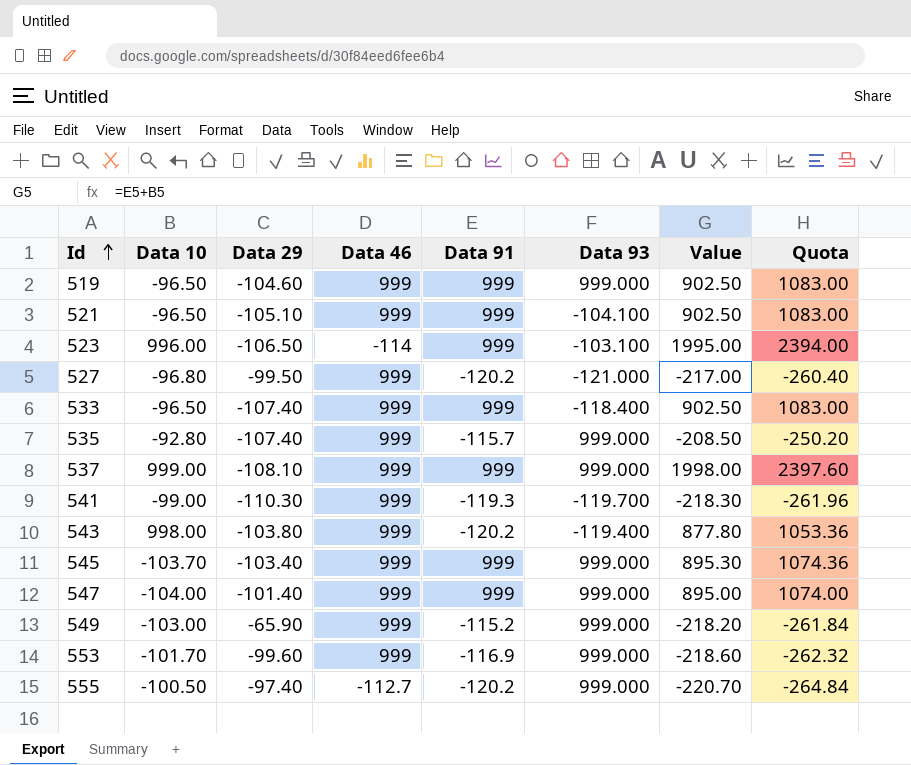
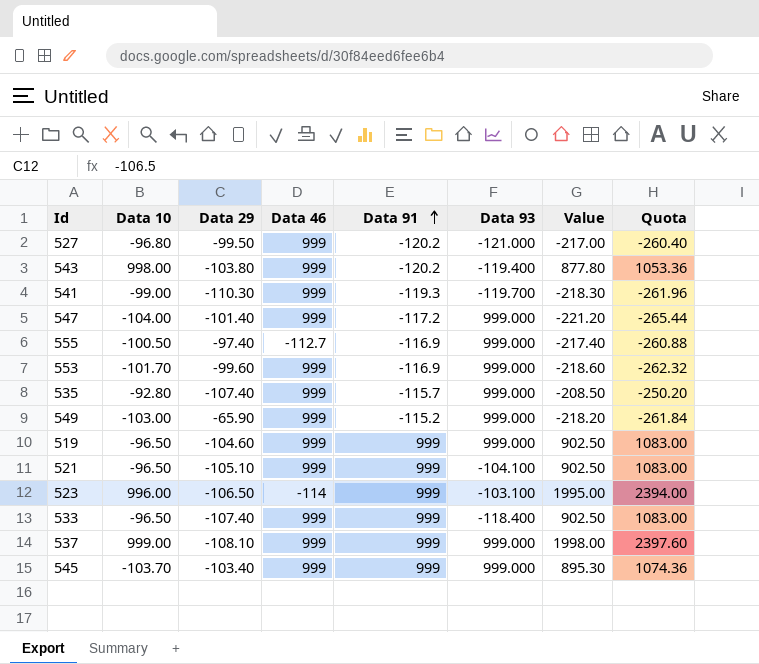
row order: Id ascending -> Data 91 ascending
547 | Data 91: 999 -> -117.2
547 | Value: 895.00 -> -221.20
547 | Quota: 1074.00 -> -265.44
555 | Data 91: -120.2 -> -116.9
555 | Value: -220.70 -> -217.40
555 | Quota: -264.84 -> -260.88

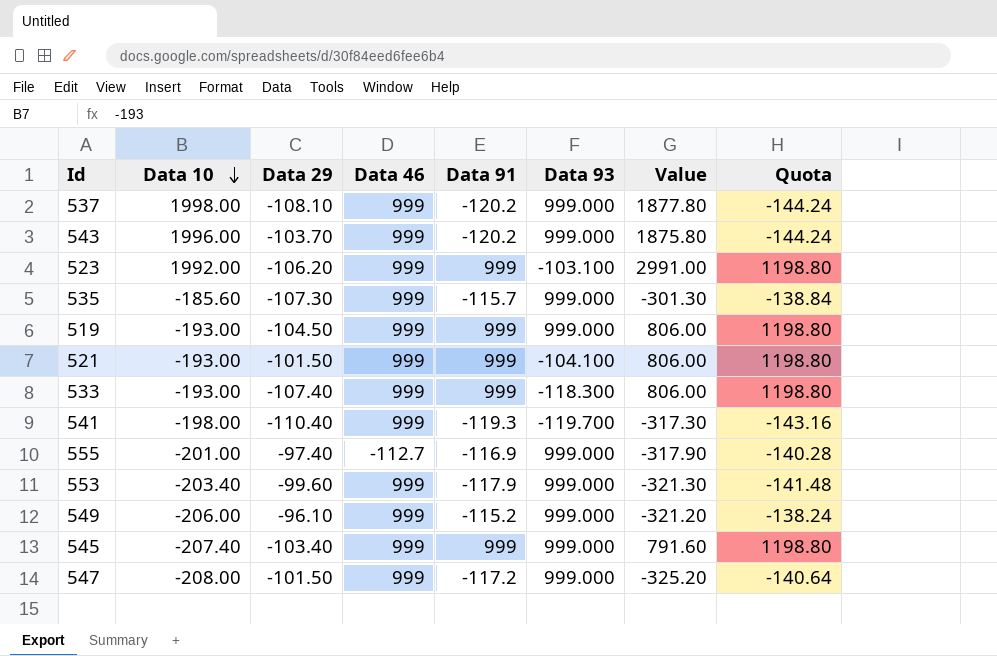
row order: Data 91 ascending -> Data 10 descending
column Quota | formula: [Value] * 1.2 -> [Data 91] * 1.2
row 527: -96.80 | -99.50 | 999 | -120.2 | -121.000 | -217.00 | -260.40 -> none
537 | Data 10: 999.00 -> 1998.00
537 | Data 91: 999 -> -120.2
537 | Value: 1998.00 -> 1877.80
543 | Data 10: 998.00 -> 1996.00
543 | Data 29: -103.80 -> -103.70
543 | Data 93: -119.400 -> 999.000
543 | Value: 877.80 -> 1875.80
523 | Data 10: 996.00 -> 1992.00
523 | Data 29: -106.50 -> -106.20
523 | Data 46: -114 -> 999
523 | Value: 1995.00 -> 2991.00
535 | Data 10: -92.80 -> -185.60
535 | Data 29: -107.40 -> -107.30
535 | Value: -208.50 -> -301.30
519 | Data 10: -96.50 -> -193.00
519 | Data 29: -104.60 -> -104.50
519 | Value: 902.50 -> 806.00
521 | Data 10: -96.50 -> -193.00
521 | Data 29: -105.10 -> -101.50
521 | Value: 902.50 -> 806.00
533 | Data 10: -96.50 -> -193.00
533 | Data 93: -118.400 -> -118.300
533 | Value: 902.50 -> 806.00
541 | Data 10: -99.00 -> -198.00
541 | Data 29: -110.30 -> -110.40
541 | Value: -218.30 -> -317.30
555 | Data 10: -100.50 -> -201.00
555 | Value: -217.40 -> -317.90
553 | Data 10: -101.70 -> -203.40
553 | Data 91: -116.9 -> -117.9
553 | Value: -218.60 -> -321.30
549 | Data 10: -103.00 -> -206.00
549 | Data 29: -65.90 -> -96.10
549 | Value: -218.20 -> -321.20
545 | Data 10: -103.70 -> -207.40
545 | Value: 895.30 -> 791.60
547 | Data 10: -104.00 -> -208.00
547 | Data 29: -101.40 -> -101.50
547 | Value: -221.20 -> -325.20

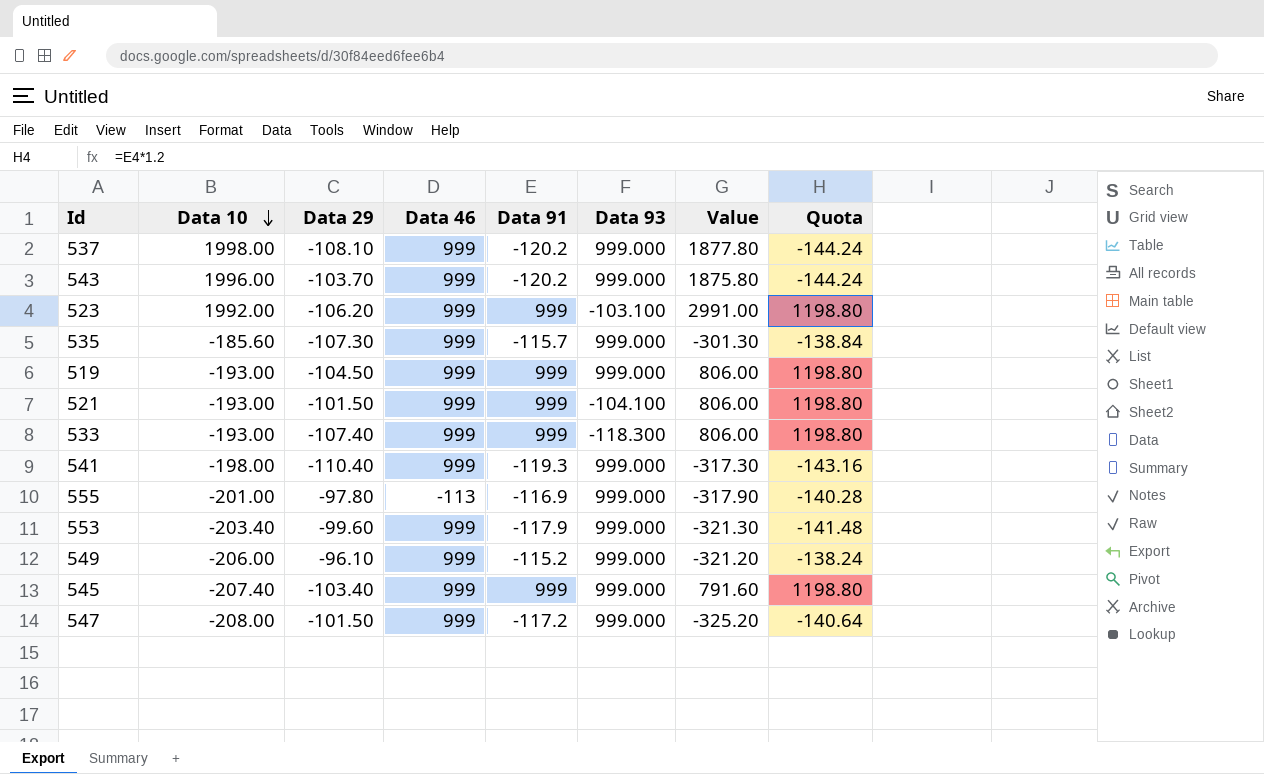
541 | Data 93: -119.700 -> 999.000
555 | Data 29: -97.40 -> -97.80
555 | Data 46: -112.7 -> -113

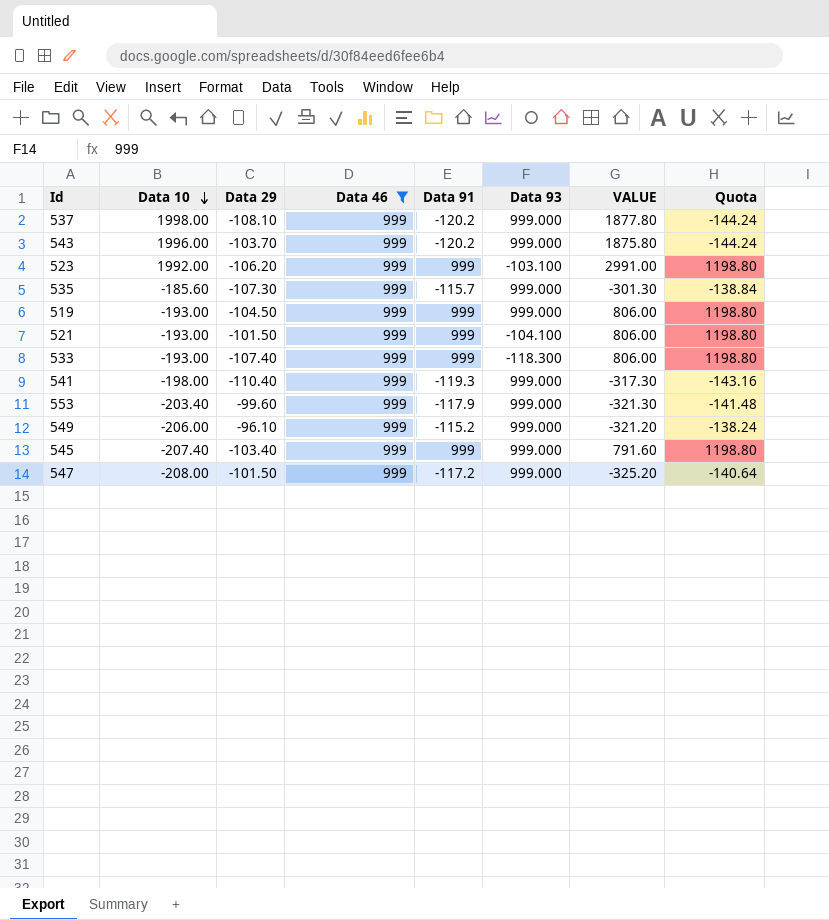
filter: none -> Data 46 = 999
column name: Value -> VALUE

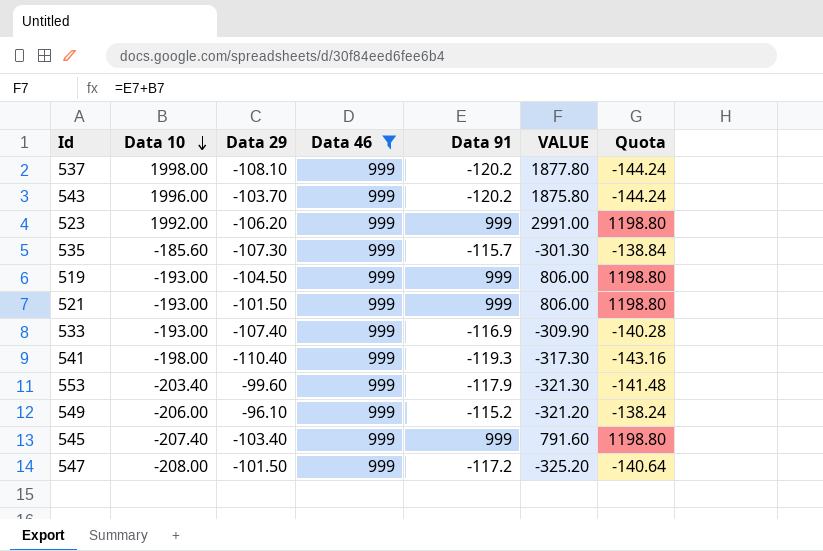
column Data 93 | position: 6 -> none
533 | Data 91: 999 -> -116.9
533 | VALUE: 806.00 -> -309.90
533 | Quota: 1198.80 -> -140.28

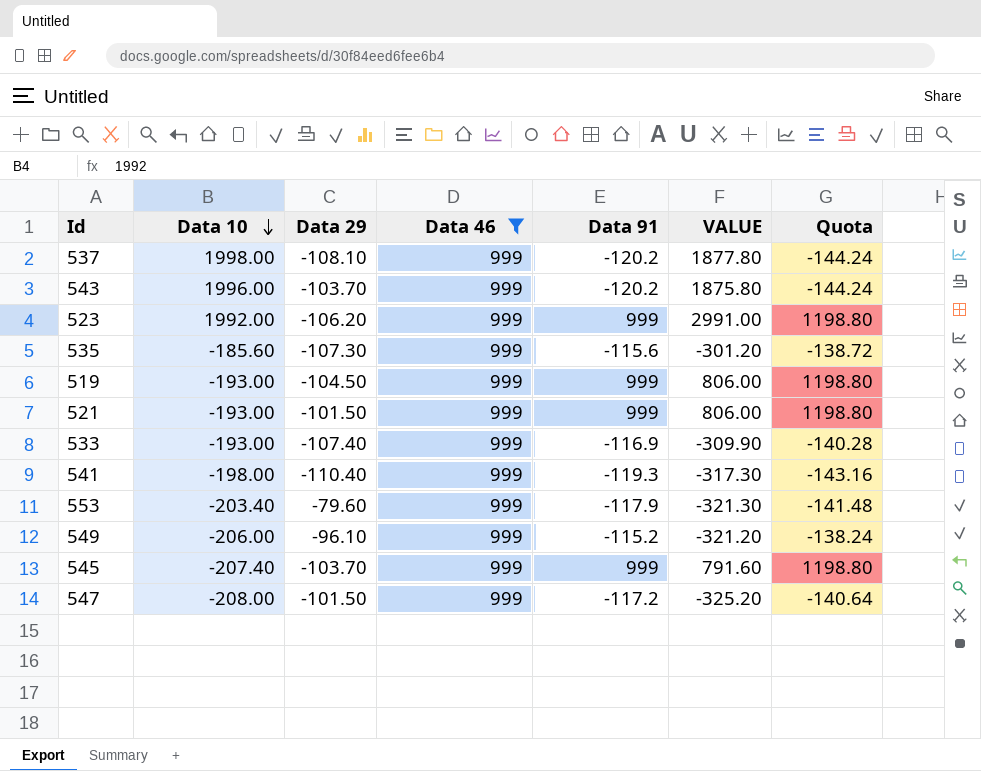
535 | Data 91: -115.7 -> -115.6
535 | VALUE: -301.30 -> -301.20
535 | Quota: -138.84 -> -138.72
553 | Data 29: -99.60 -> -79.60
545 | Data 29: -103.40 -> -103.70

